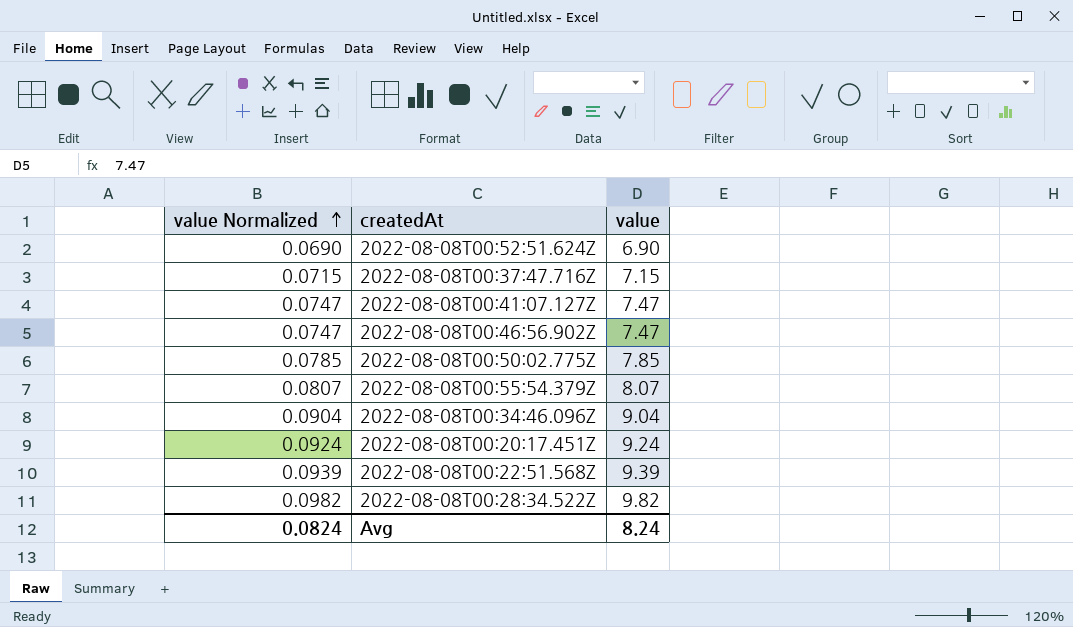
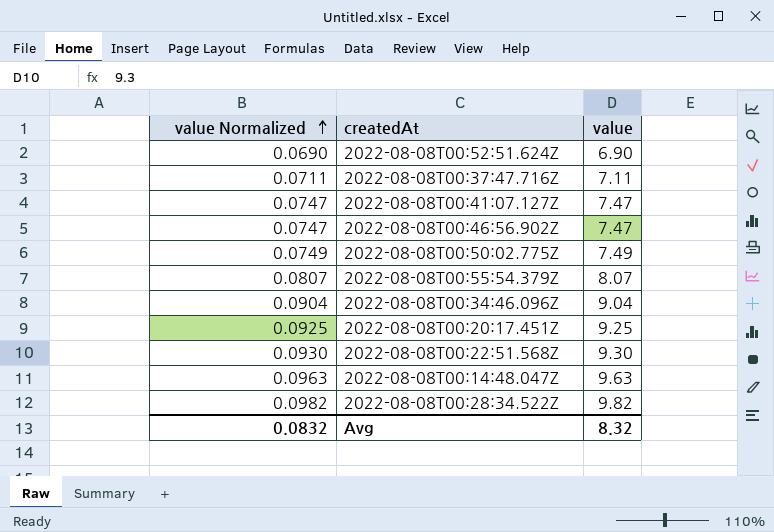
2022-08-08T00:37:47.716Z | value Normalized: 0.0715 -> 0.0711
2022-08-08T00:37:47.716Z | value: 7.15 -> 7.11
2022-08-08T00:50:02.775Z | value Normalized: 0.0785 -> 0.0749
2022-08-08T00:50:02.775Z | value: 7.85 -> 7.49
2022-08-08T00:20:17.451Z | value Normalized: 0.0924 -> 0.0925
2022-08-08T00:20:17.451Z | value: 9.24 -> 9.25
2022-08-08T00:22:51.568Z | value Normalized: 0.0939 -> 0.0930
2022-08-08T00:22:51.568Z | value: 9.39 -> 9.30
row 2022-08-08T00:14:48.047Z: none -> 0.0963 | 9.63
Avg | value Normalized: 0.0824 -> 0.0832
Avg | value: 8.24 -> 8.32

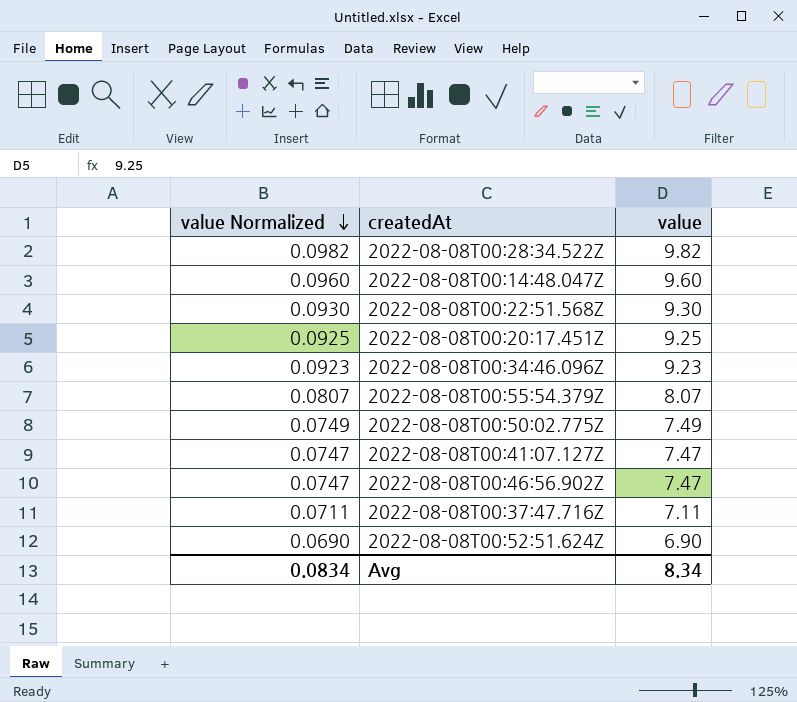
row order: value Normalized ascending -> value Normalized descending
2022-08-08T00:14:48.047Z | value Normalized: 0.0963 -> 0.0960
2022-08-08T00:14:48.047Z | value: 9.63 -> 9.60
2022-08-08T00:34:46.096Z | value Normalized: 0.0904 -> 0.0923
2022-08-08T00:34:46.096Z | value: 9.04 -> 9.23
Avg | value Normalized: 0.0832 -> 0.0834
Avg | value: 8.32 -> 8.34

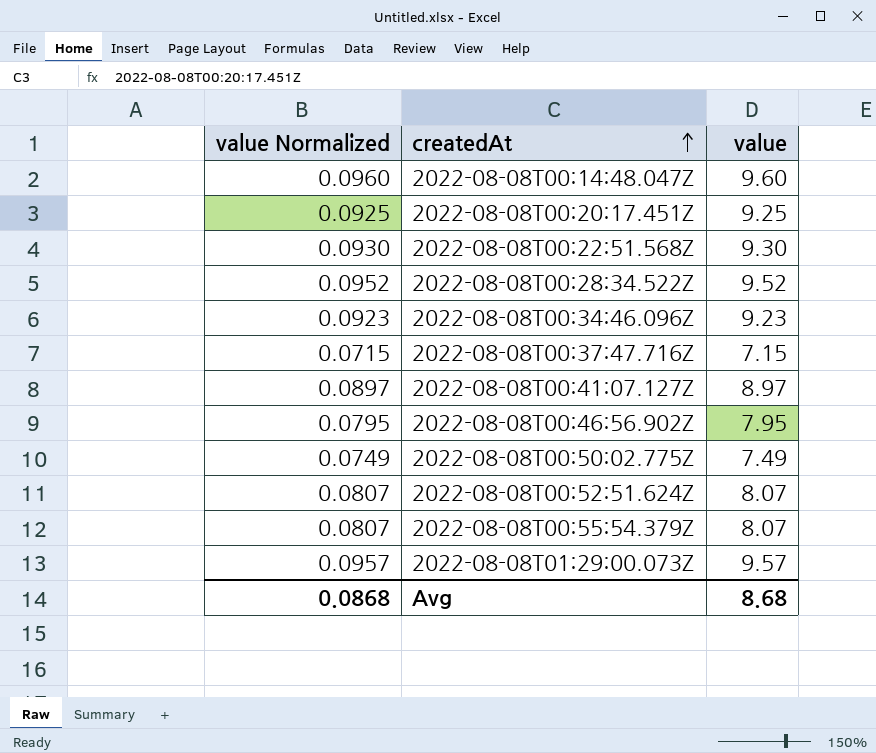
row order: value Normalized descending -> createdAt ascending
2022-08-08T00:28:34.522Z | value Normalized: 0.0982 -> 0.0952
2022-08-08T00:28:34.522Z | value: 9.82 -> 9.52
2022-08-08T00:37:47.716Z | value Normalized: 0.0711 -> 0.0715
2022-08-08T00:37:47.716Z | value: 7.11 -> 7.15
2022-08-08T00:41:07.127Z | value Normalized: 0.0747 -> 0.0897
2022-08-08T00:41:07.127Z | value: 7.47 -> 8.97
2022-08-08T00:46:56.902Z | value Normalized: 0.0747 -> 0.0795
2022-08-08T00:46:56.902Z | value: 7.47 -> 7.95
2022-08-08T00:52:51.624Z | value Normalized: 0.0690 -> 0.0807
2022-08-08T00:52:51.624Z | value: 6.90 -> 8.07
row 2022-08-08T01:29:00.073Z: none -> 0.0957 | 9.57
Avg | value Normalized: 0.0834 -> 0.0868
Avg | value: 8.34 -> 8.68

